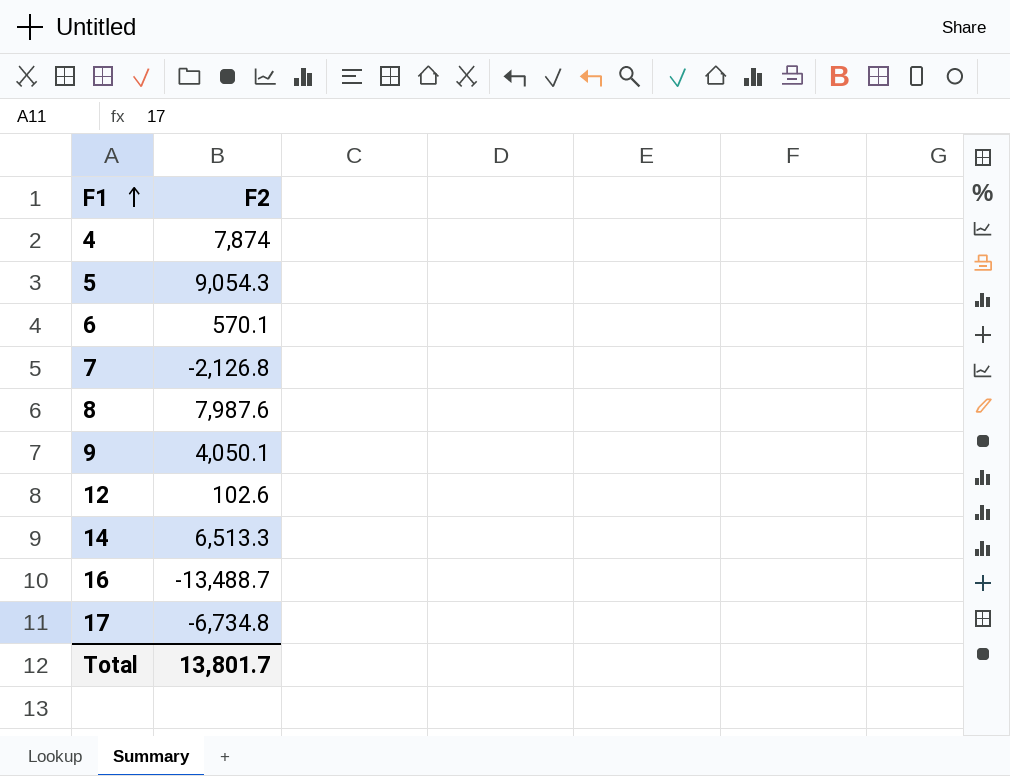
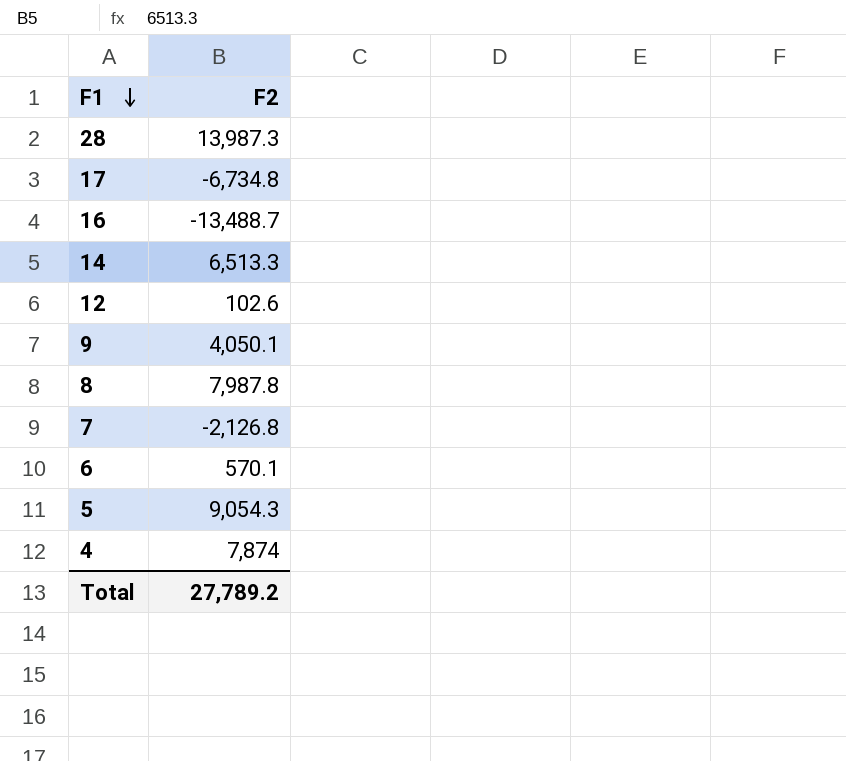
row order: F1 ascending -> F1 descending
row 28: none -> 13,987.3
8 | F2: 7,987.6 -> 7,987.8
Total | F2: 13,801.7 -> 27,789.2

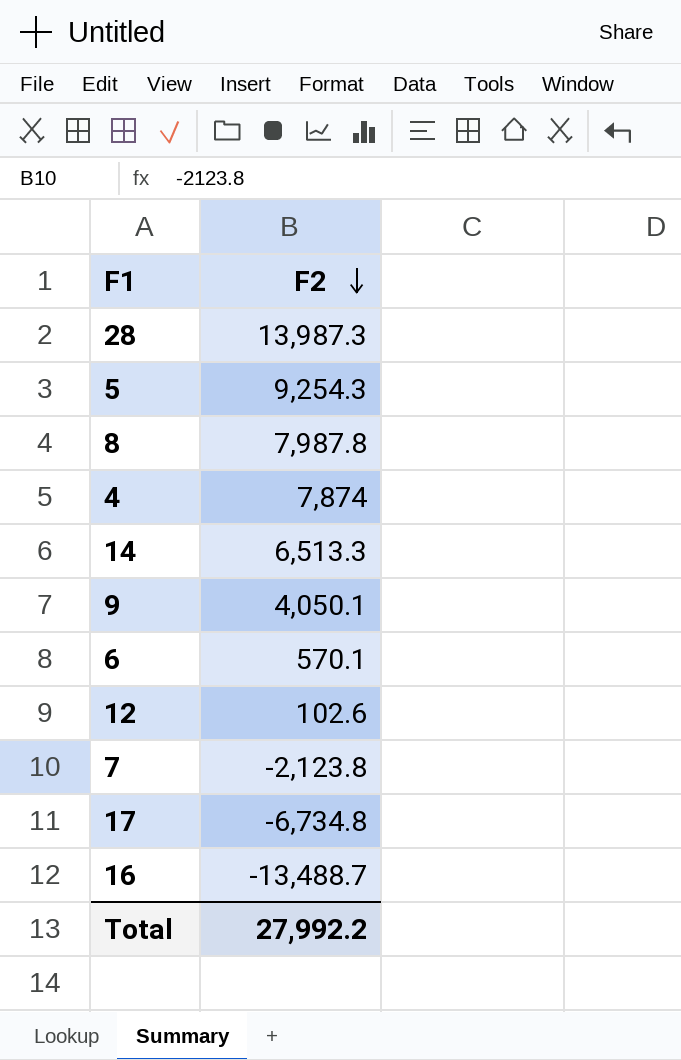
row order: F1 descending -> F2 descending
5 | F2: 9,054.3 -> 9,254.3
7 | F2: -2,126.8 -> -2,123.8
Total | F2: 27,789.2 -> 27,992.2

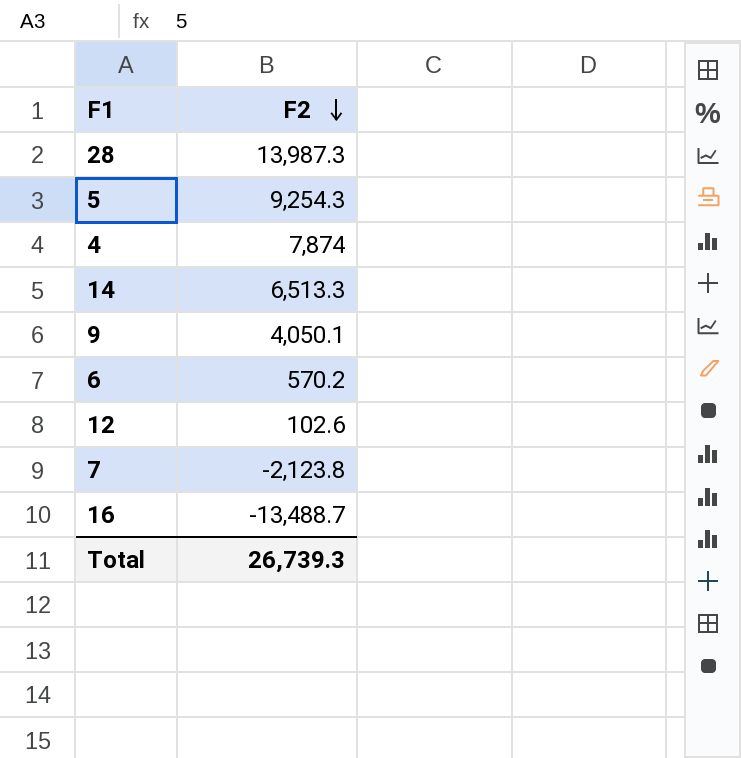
row 8: 7,987.8 -> none
row 17: -6,734.8 -> none
6 | F2: 570.1 -> 570.2
Total | F2: 27,992.2 -> 26,739.3

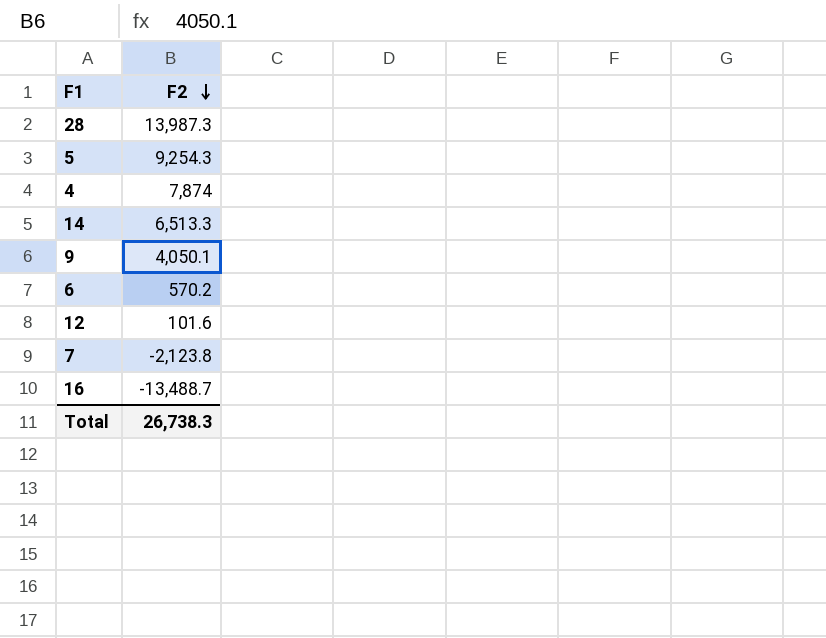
12 | F2: 102.6 -> 101.6
Total | F2: 26,739.3 -> 26,738.3

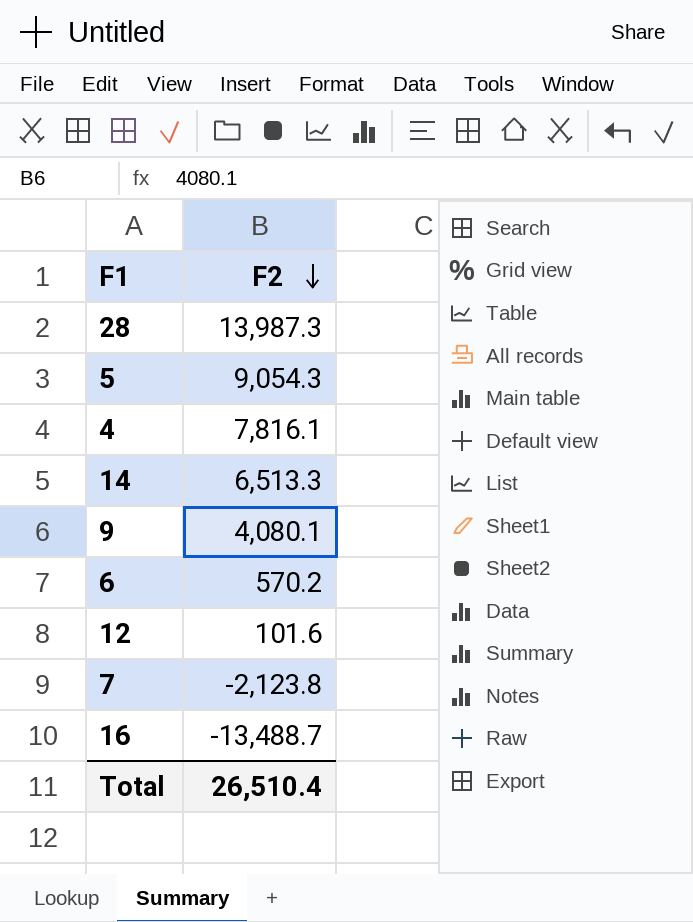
5 | F2: 9,254.3 -> 9,054.3
4 | F2: 7,874 -> 7,816.1
9 | F2: 4,050.1 -> 4,080.1
Total | F2: 26,738.3 -> 26,510.4

